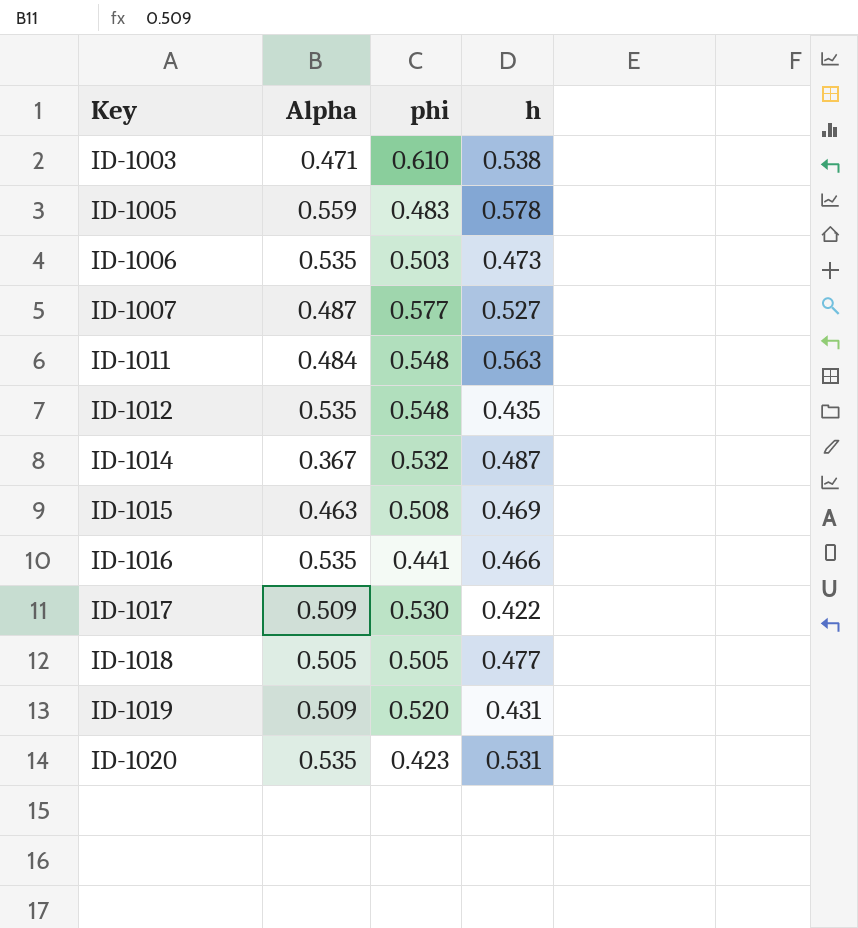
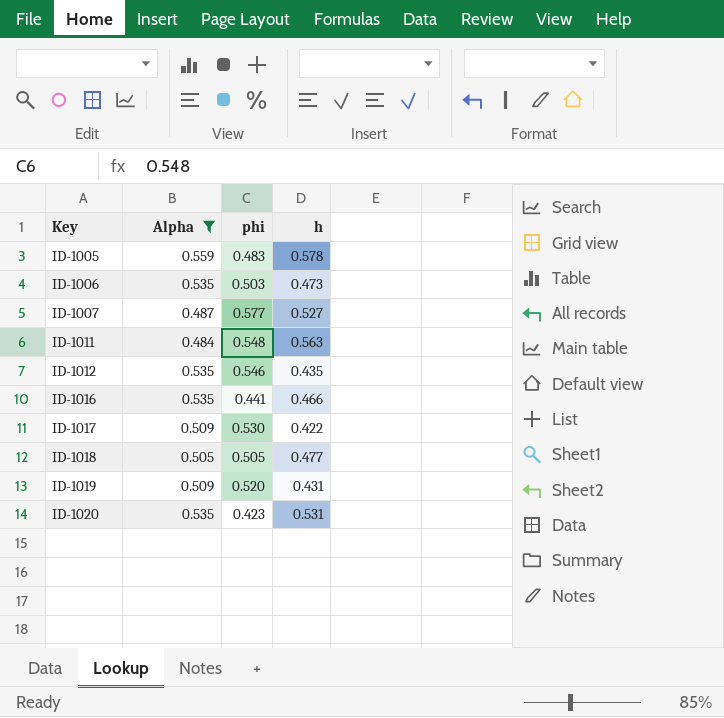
filter: none -> Alpha >= 0.484
ID-1012 | phi: 0.548 -> 0.546

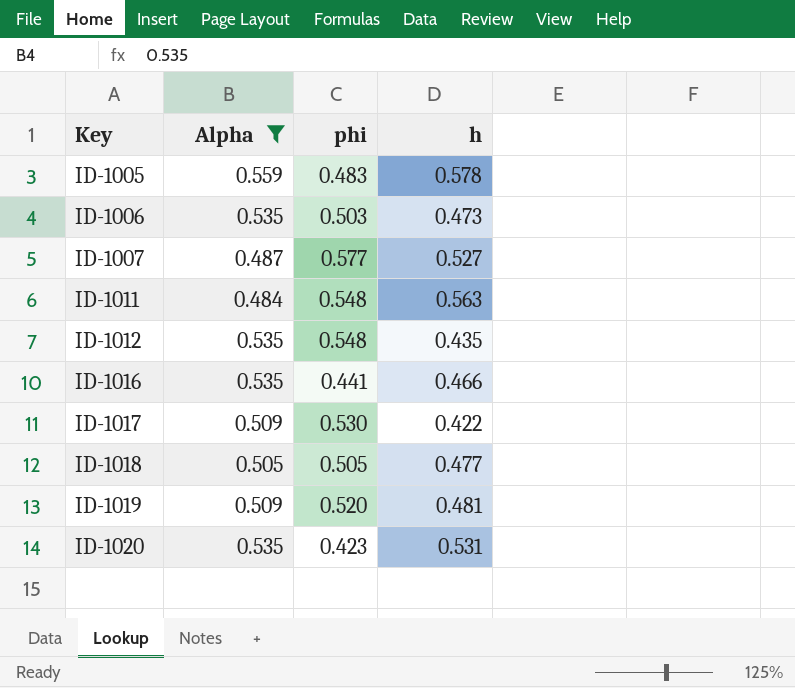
ID-1012 | phi: 0.546 -> 0.548
ID-1019 | h: 0.431 -> 0.481

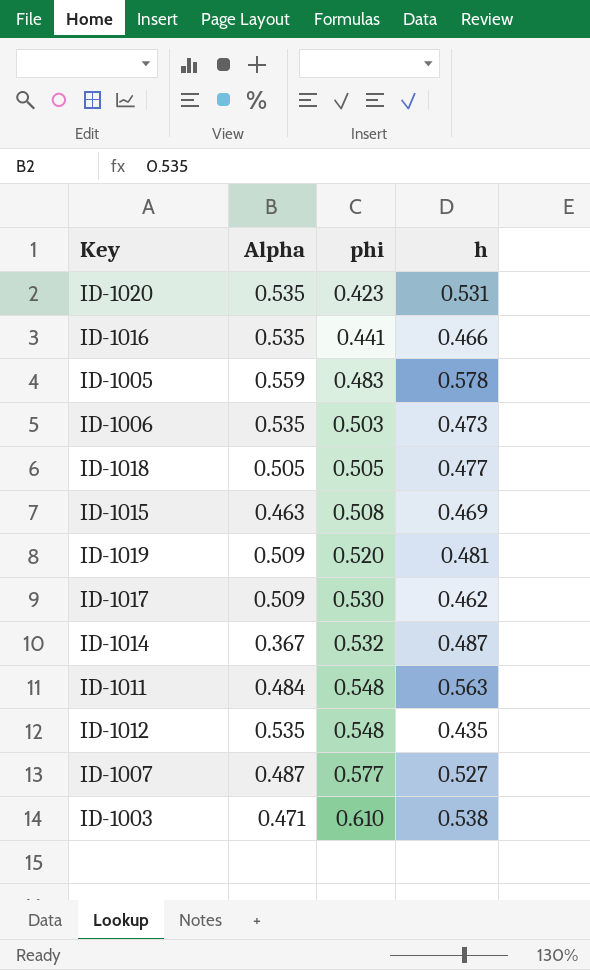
filter: Alpha >= 0.484 -> none
row order: Key ascending -> phi ascending
ID-1017 | h: 0.422 -> 0.462

